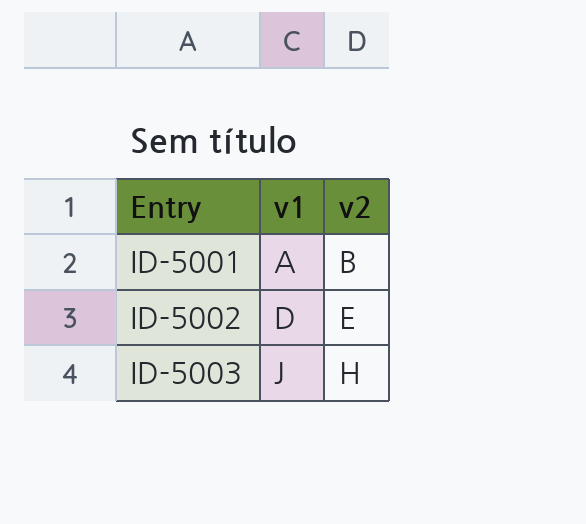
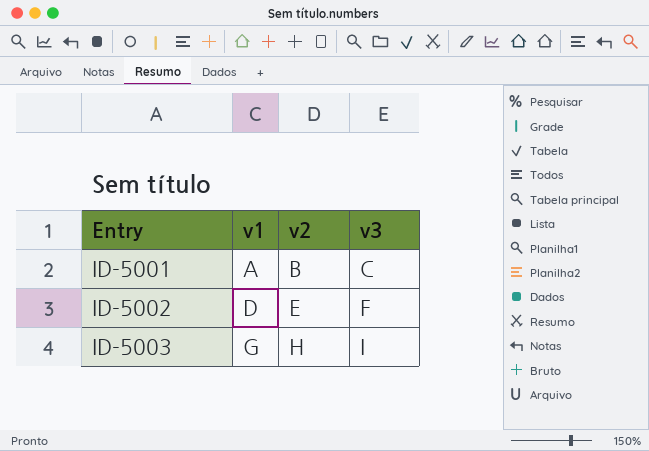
column v3 | position: none -> 4
ID-5003 | v1: J -> G

